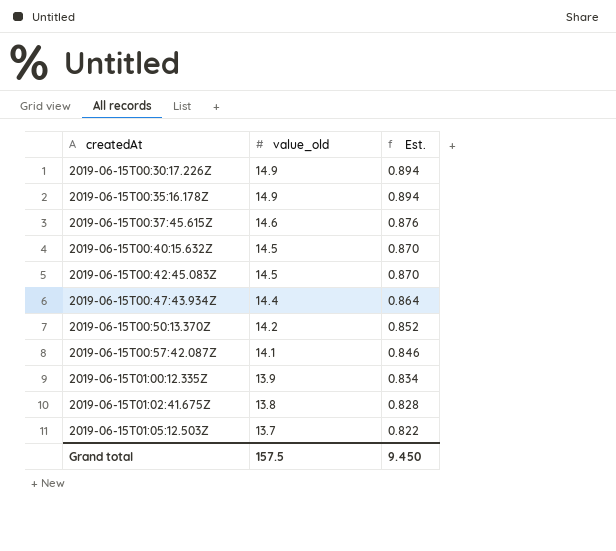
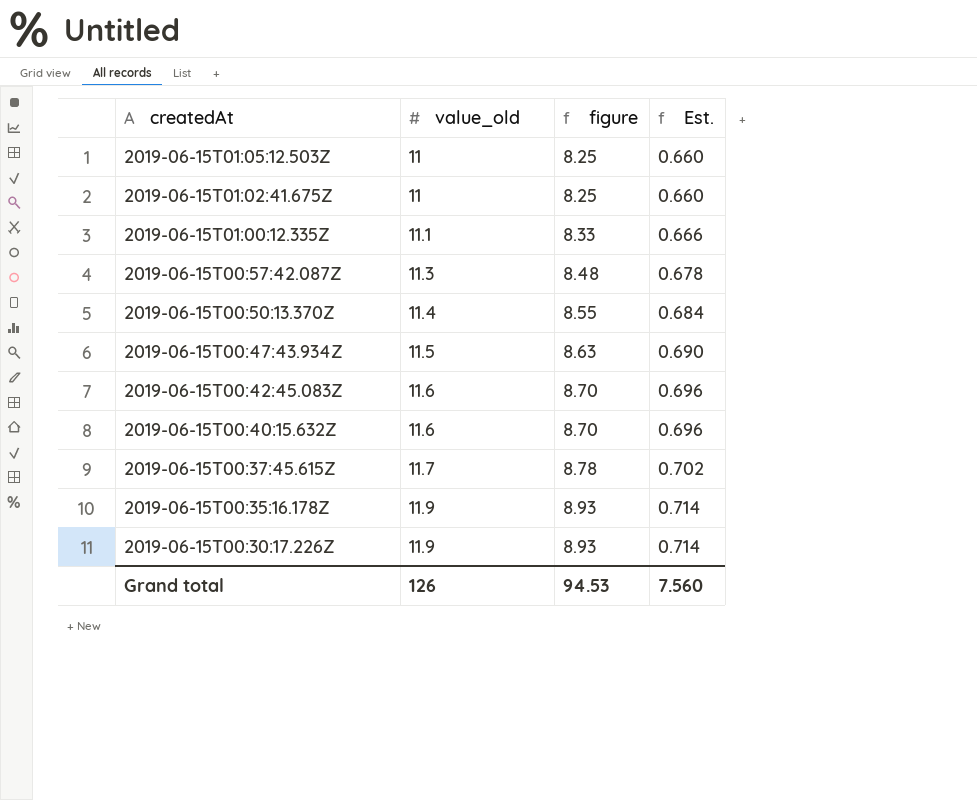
row order: createdAt ascending -> createdAt descending
column figure | formula: none -> [value_old] * 0.75
2019-06-15T01:05:12.503Z | value_old: 13.7 -> 11
2019-06-15T01:05:12.503Z | Est.: 0.822 -> 0.660
2019-06-15T01:02:41.675Z | value_old: 13.8 -> 11
2019-06-15T01:02:41.675Z | Est.: 0.828 -> 0.660
2019-06-15T01:00:12.335Z | value_old: 13.9 -> 11.1
2019-06-15T01:00:12.335Z | Est.: 0.834 -> 0.666
2019-06-15T00:57:42.087Z | value_old: 14.1 -> 11.3
2019-06-15T00:57:42.087Z | Est.: 0.846 -> 0.678
2019-06-15T00:50:13.370Z | value_old: 14.2 -> 11.4
2019-06-15T00:50:13.370Z | Est.: 0.852 -> 0.684
2019-06-15T00:47:43.934Z | value_old: 14.4 -> 11.5
2019-06-15T00:47:43.934Z | Est.: 0.864 -> 0.690
2019-06-15T00:42:45.083Z | value_old: 14.5 -> 11.6
2019-06-15T00:42:45.083Z | Est.: 0.870 -> 0.696
2019-06-15T00:40:15.632Z | value_old: 14.5 -> 11.6
2019-06-15T00:40:15.632Z | Est.: 0.870 -> 0.696
2019-06-15T00:37:45.615Z | value_old: 14.6 -> 11.7
2019-06-15T00:37:45.615Z | Est.: 0.876 -> 0.702
2019-06-15T00:35:16.178Z | value_old: 14.9 -> 11.9
2019-06-15T00:35:16.178Z | Est.: 0.894 -> 0.714
2019-06-15T00:30:17.226Z | value_old: 14.9 -> 11.9
2019-06-15T00:30:17.226Z | Est.: 0.894 -> 0.714
Grand total | value_old: 157.5 -> 126
Grand total | Est.: 9.450 -> 7.560

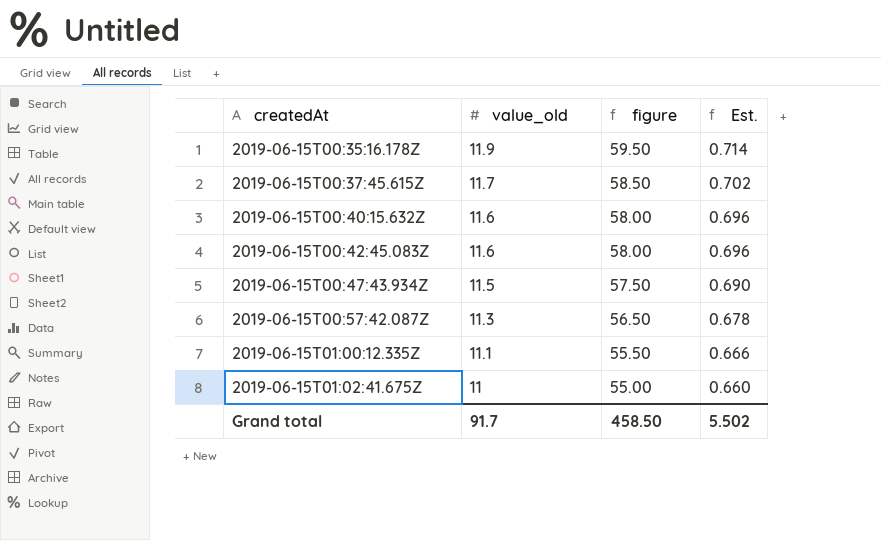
row order: createdAt descending -> createdAt ascending
column figure | formula: [value_old] * 0.75 -> [value_old] * 5
row 2019-06-15T01:05:12.503Z: 11 | 8.25 | 0.660 -> none
row 2019-06-15T00:50:13.370Z: 11.4 | 8.55 | 0.684 -> none
row 2019-06-15T00:30:17.226Z: 11.9 | 8.93 | 0.714 -> none
Grand total | value_old: 126 -> 91.7
Grand total | figure: 94.53 -> 458.50
Grand total | Est.: 7.560 -> 5.502

